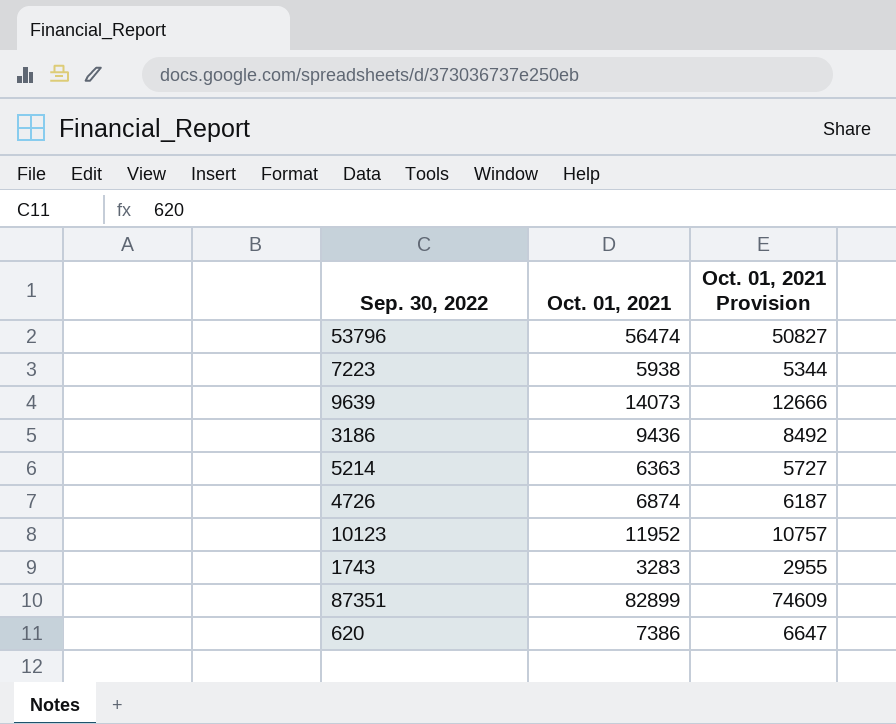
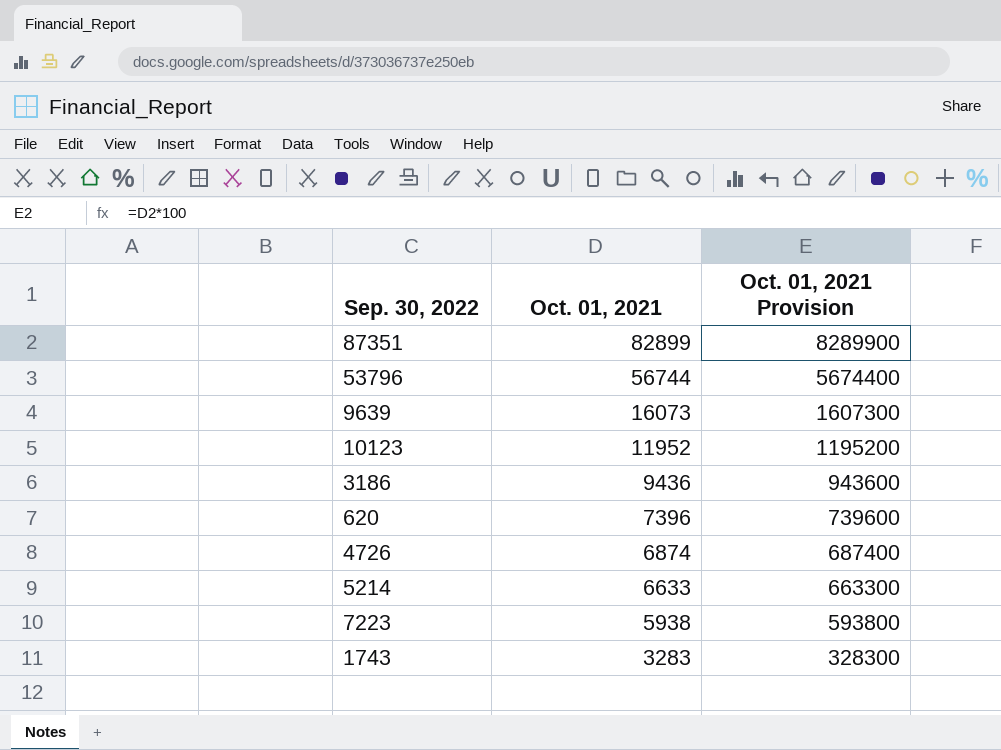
row order: none -> Oct. 01, 2021 descending
column Oct. 01, 2021 Provision | formula: [Oct. 01, 2021] * 0.9 -> [Oct. 01, 2021] * 100
53796 | Oct. 01, 2021: 56474 -> 56744
9639 | Oct. 01, 2021: 14073 -> 16073
620 | Oct. 01, 2021: 7386 -> 7396
5214 | Oct. 01, 2021: 6363 -> 6633

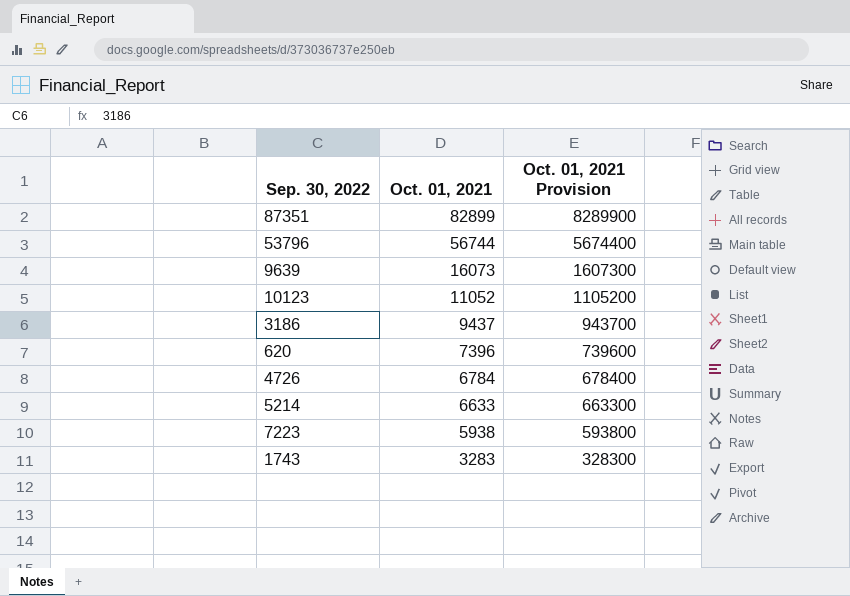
10123 | Oct. 01, 2021: 11952 -> 11052
10123 | Oct. 01, 2021 Provision: 1195200 -> 1105200
3186 | Oct. 01, 2021: 9436 -> 9437
3186 | Oct. 01, 2021 Provision: 943600 -> 943700
4726 | Oct. 01, 2021: 6874 -> 6784
4726 | Oct. 01, 2021 Provision: 687400 -> 678400

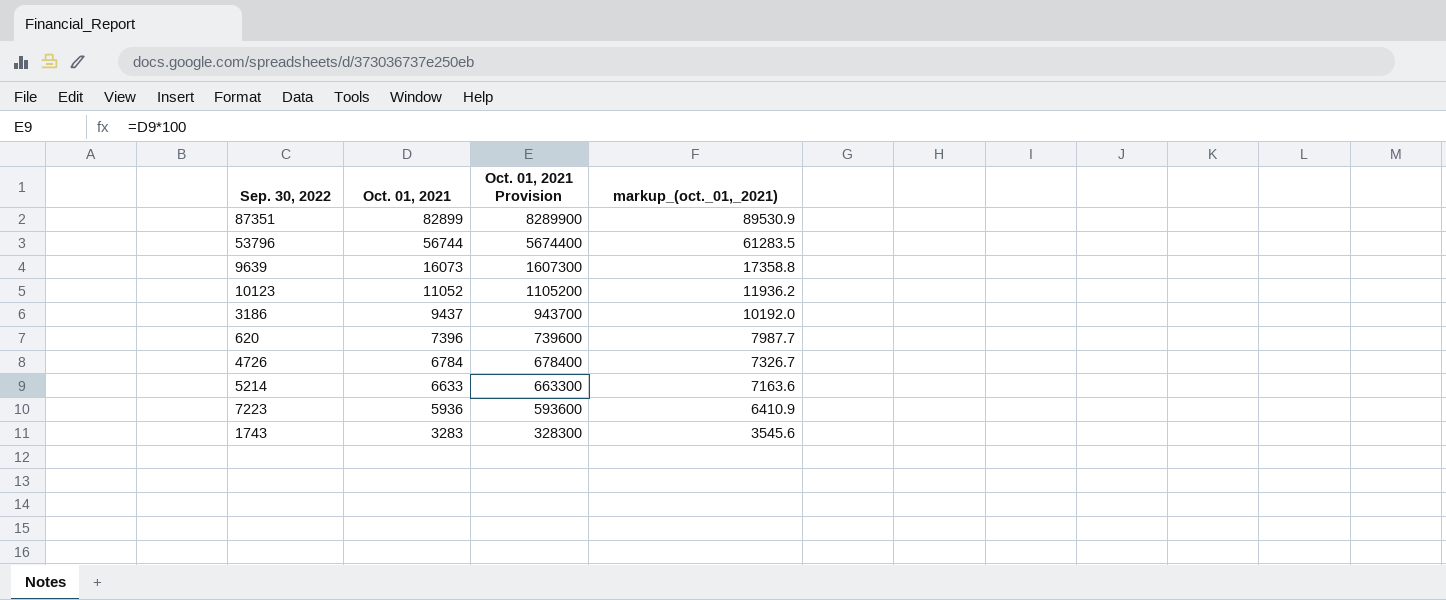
column markup_(oct._01,_2021) | formula: none -> [Oct. 01, 2021] * 1.08
7223 | Oct. 01, 2021: 5938 -> 5936
7223 | Oct. 01, 2021 Provision: 593800 -> 593600

